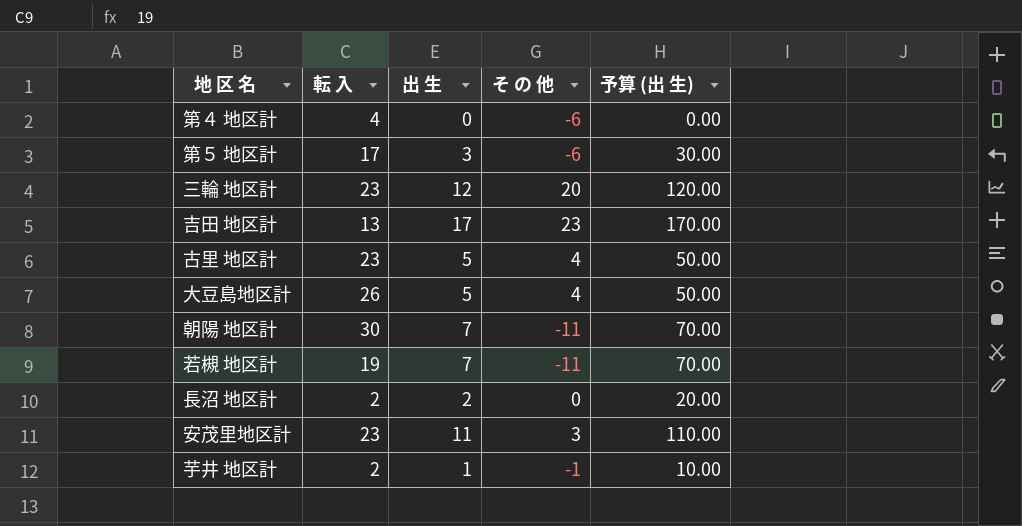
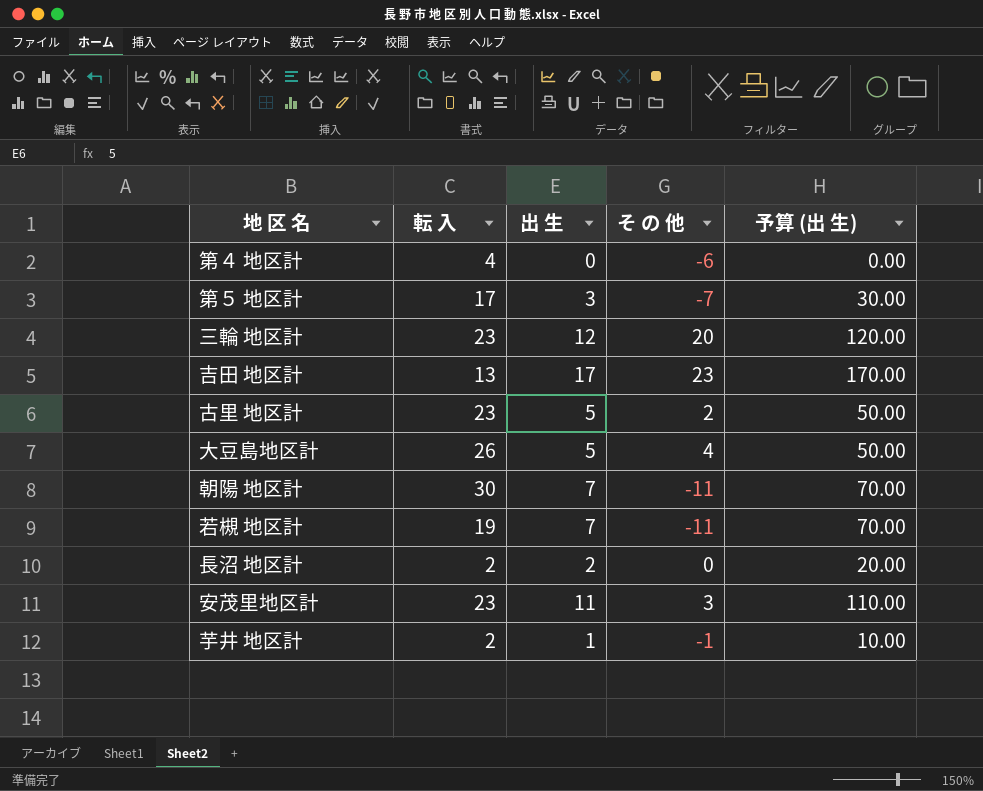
第５ 地区計 | そ の 他: -6 -> -7
古里 地区計 | そ の 他: 4 -> 2

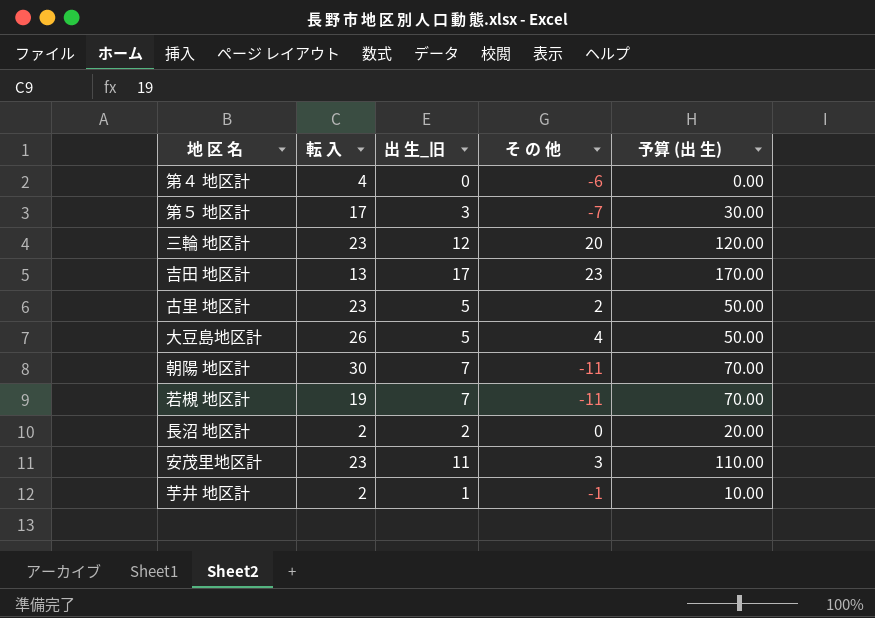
column name: 出 生 -> 出 生_旧

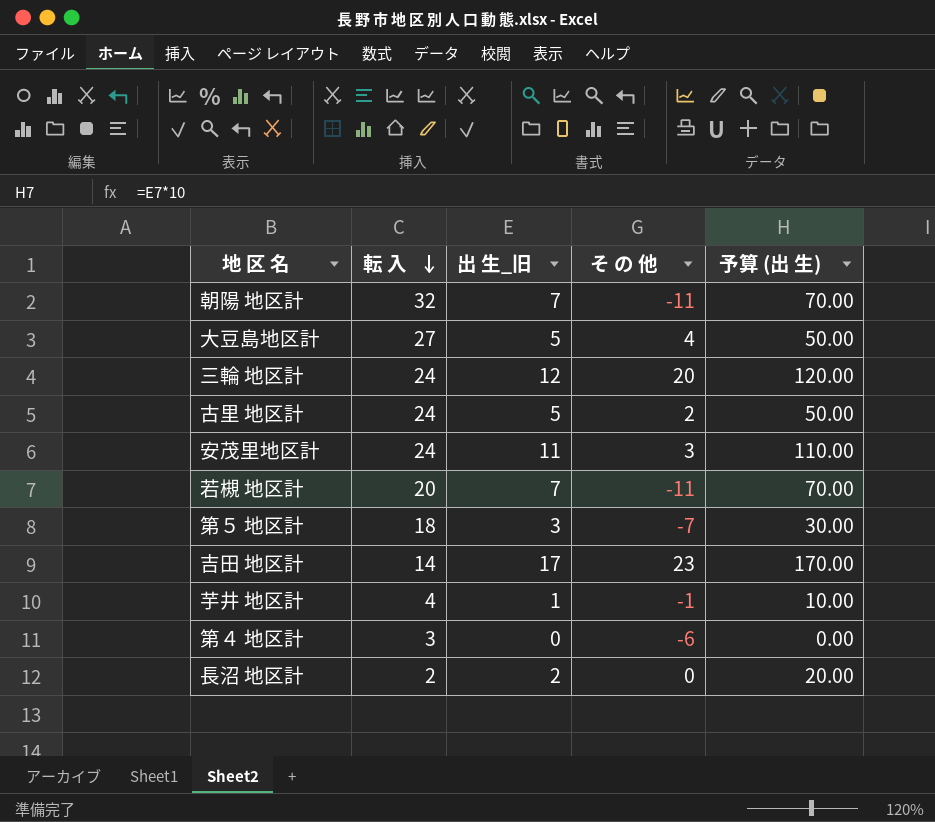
row order: none -> 転 入 descending
朝陽 地区計 | 転 入: 30 -> 32
大豆島地区計 | 転 入: 26 -> 27
三輪 地区計 | 転 入: 23 -> 24
古里 地区計 | 転 入: 23 -> 24
安茂里地区計 | 転 入: 23 -> 24
若槻 地区計 | 転 入: 19 -> 20
第５ 地区計 | 転 入: 17 -> 18
吉田 地区計 | 転 入: 13 -> 14
芋井 地区計 | 転 入: 2 -> 4
第４ 地区計 | 転 入: 4 -> 3

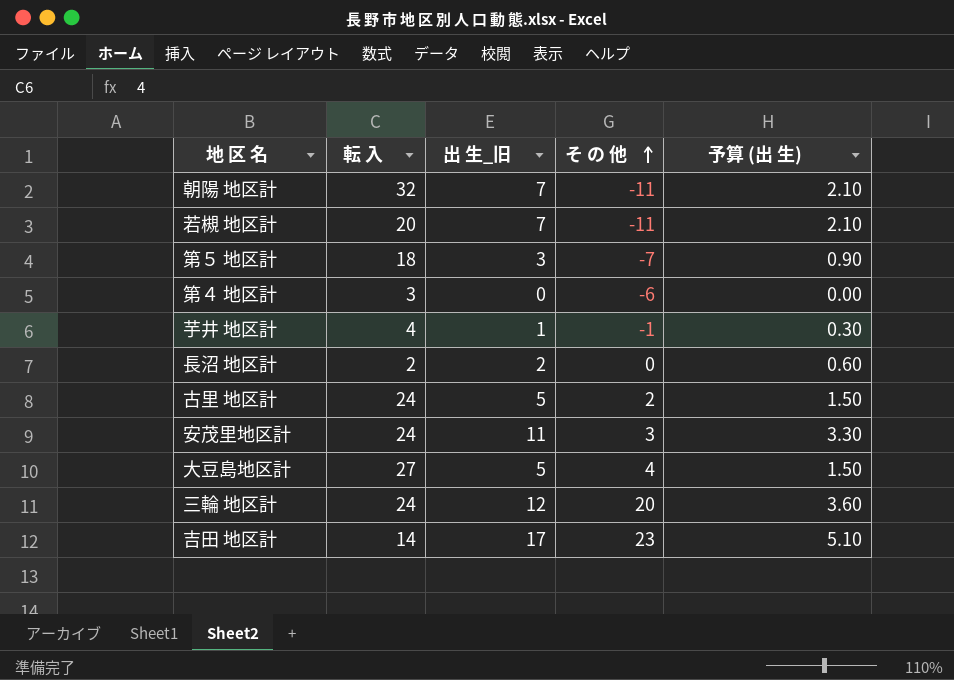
row order: 転 入 descending -> そ の 他 ascending
column 予算 (出 生) | formula: [出 生_旧] * 10 -> [出 生_旧] * 0.3

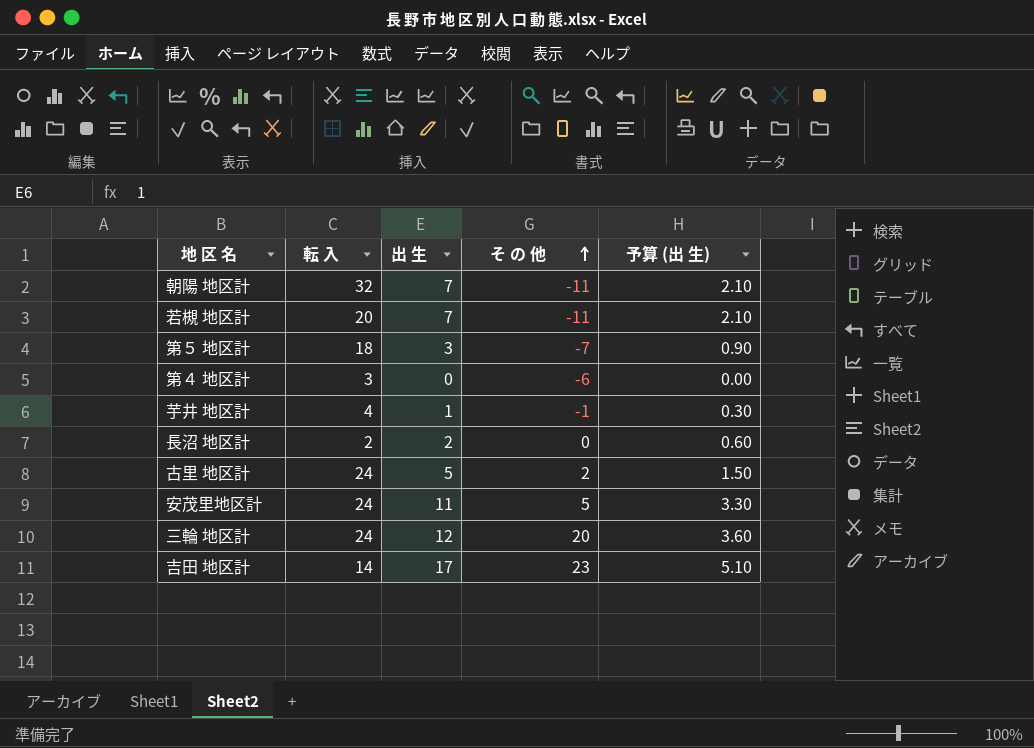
column name: 出 生_旧 -> 出 生
row 大豆島地区計: 27 | 5 | 4 | 1.50 -> none
安茂里地区計 | そ の 他: 3 -> 5

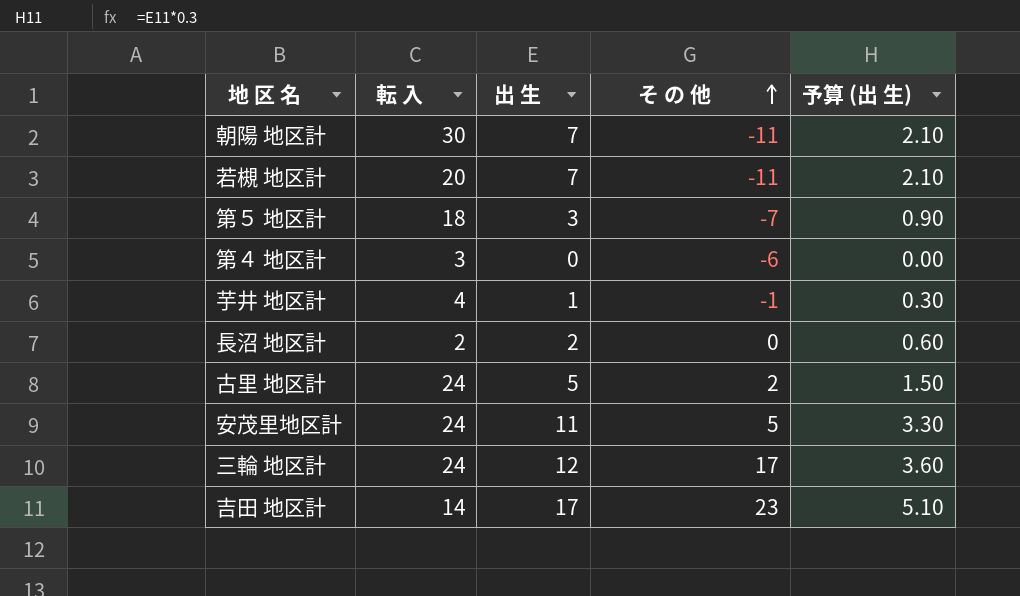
朝陽 地区計 | 転 入: 32 -> 30
三輪 地区計 | そ の 他: 20 -> 17

